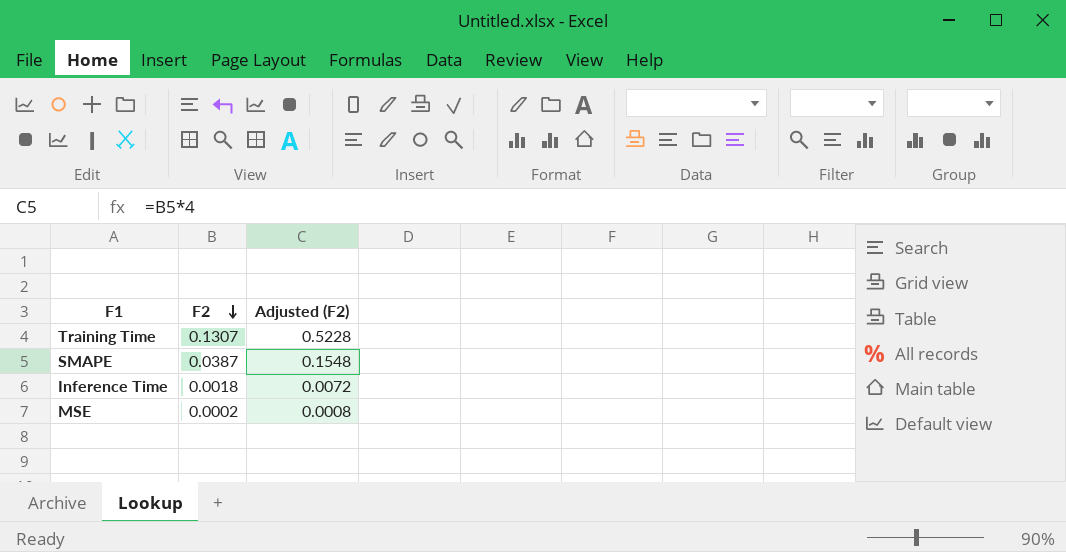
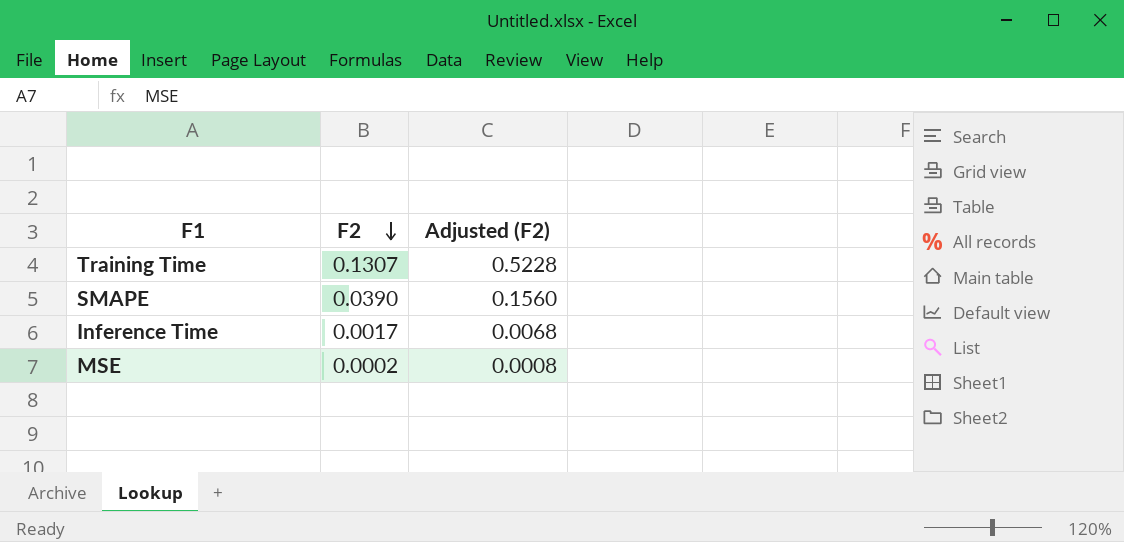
SMAPE | F2: 0.0387 -> 0.0390
SMAPE | Adjusted (F2): 0.1548 -> 0.1560
Inference Time | F2: 0.0018 -> 0.0017
Inference Time | Adjusted (F2): 0.0072 -> 0.0068

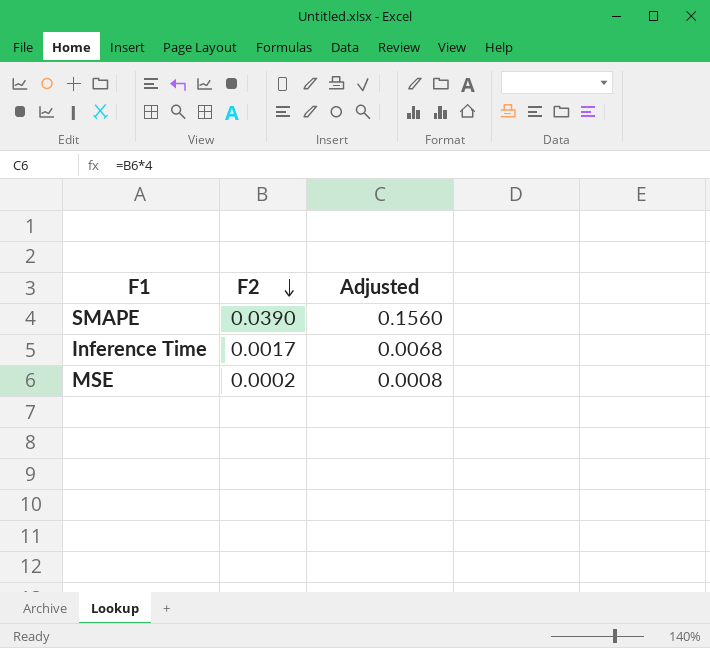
column name: Adjusted (F2) -> Adjusted
row Training Time: 0.1307 | 0.5228 -> none

